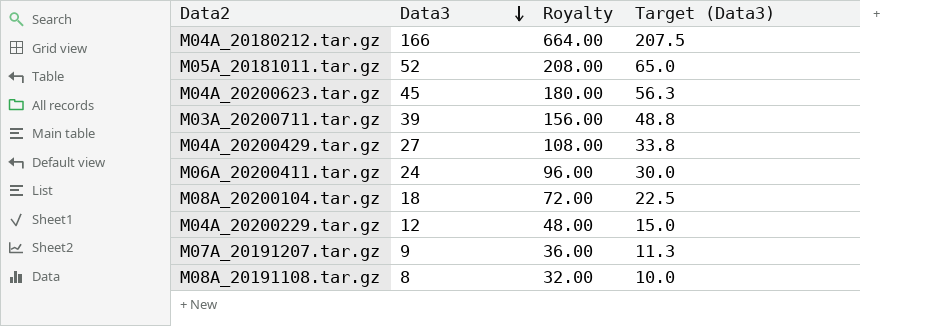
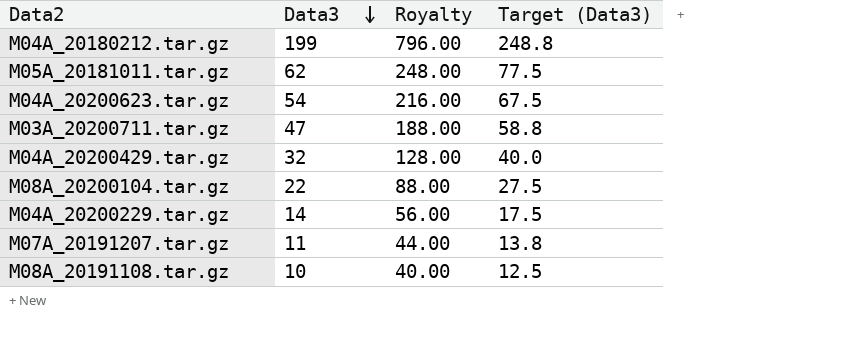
row M06A_20200411.tar.gz: 24 | 96.00 | 30.0 -> none
M04A_20180212.tar.gz | Data3: 166 -> 199
M04A_20180212.tar.gz | Royalty: 664.00 -> 796.00
M04A_20180212.tar.gz | Target (Data3): 207.5 -> 248.8
M05A_20181011.tar.gz | Data3: 52 -> 62
M05A_20181011.tar.gz | Royalty: 208.00 -> 248.00
M05A_20181011.tar.gz | Target (Data3): 65.0 -> 77.5
M04A_20200623.tar.gz | Data3: 45 -> 54
M04A_20200623.tar.gz | Royalty: 180.00 -> 216.00
M04A_20200623.tar.gz | Target (Data3): 56.3 -> 67.5
M03A_20200711.tar.gz | Data3: 39 -> 47
M03A_20200711.tar.gz | Royalty: 156.00 -> 188.00
M03A_20200711.tar.gz | Target (Data3): 48.8 -> 58.8
M04A_20200429.tar.gz | Data3: 27 -> 32
M04A_20200429.tar.gz | Royalty: 108.00 -> 128.00
M04A_20200429.tar.gz | Target (Data3): 33.8 -> 40.0
M08A_20200104.tar.gz | Data3: 18 -> 22
M08A_20200104.tar.gz | Royalty: 72.00 -> 88.00
M08A_20200104.tar.gz | Target (Data3): 22.5 -> 27.5
M04A_20200229.tar.gz | Data3: 12 -> 14
M04A_20200229.tar.gz | Royalty: 48.00 -> 56.00
M04A_20200229.tar.gz | Target (Data3): 15.0 -> 17.5
M07A_20191207.tar.gz | Data3: 9 -> 11
M07A_20191207.tar.gz | Royalty: 36.00 -> 44.00
M07A_20191207.tar.gz | Target (Data3): 11.3 -> 13.8
M08A_20191108.tar.gz | Data3: 8 -> 10
M08A_20191108.tar.gz | Royalty: 32.00 -> 40.00
M08A_20191108.tar.gz | Target (Data3): 10.0 -> 12.5

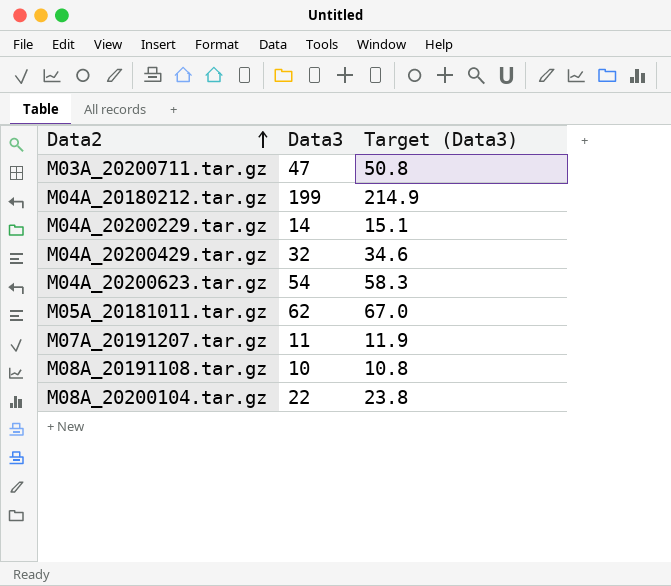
row order: Data3 descending -> Data2 ascending
column Royalty | formula: [Data3] * 4 -> none
column Target (Data3) | formula: [Data3] * 1.25 -> [Data3] * 1.08

